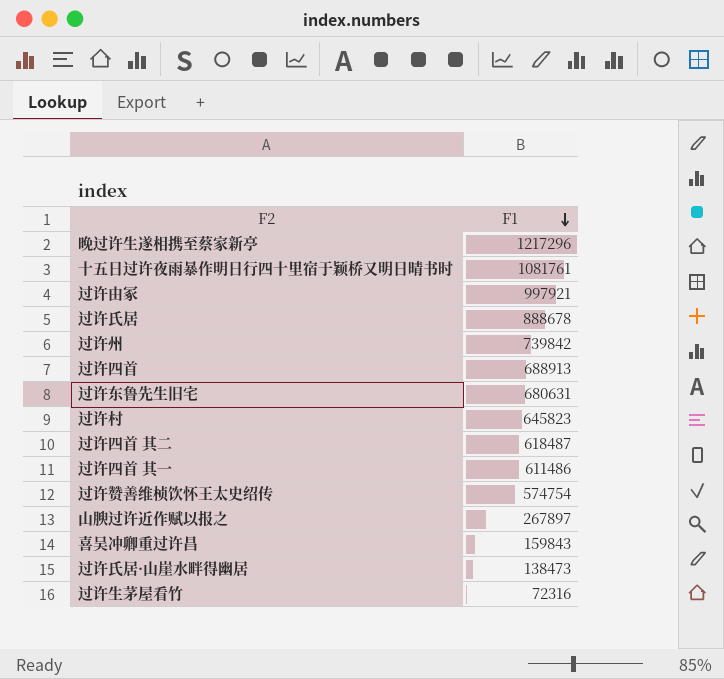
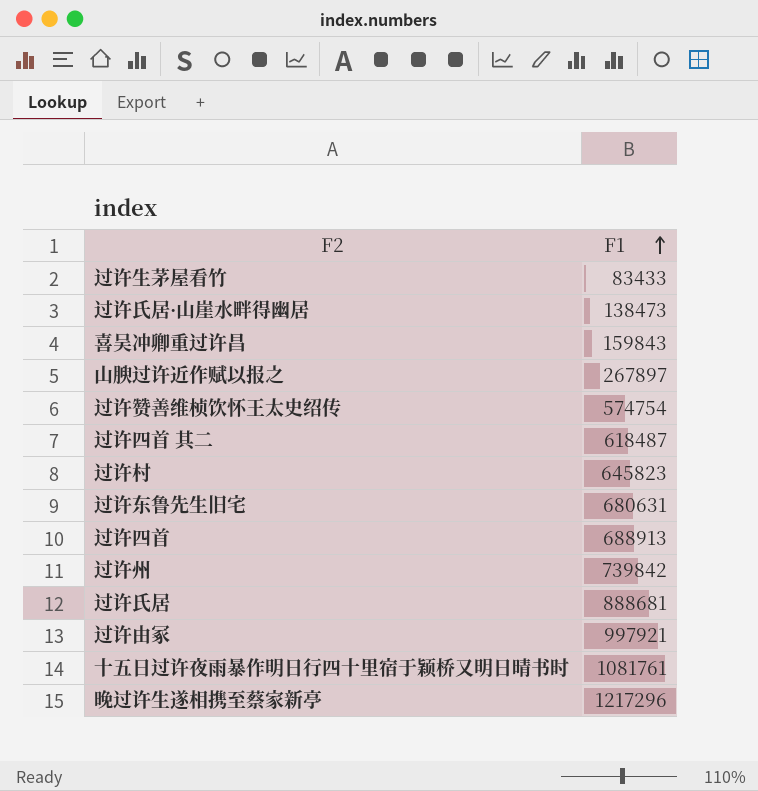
row order: F1 descending -> F1 ascending
row 过许四首 其一: 611486 -> none
过许生茅屋看竹 | F1: 72316 -> 83433
过许氏居 | F1: 888678 -> 888681

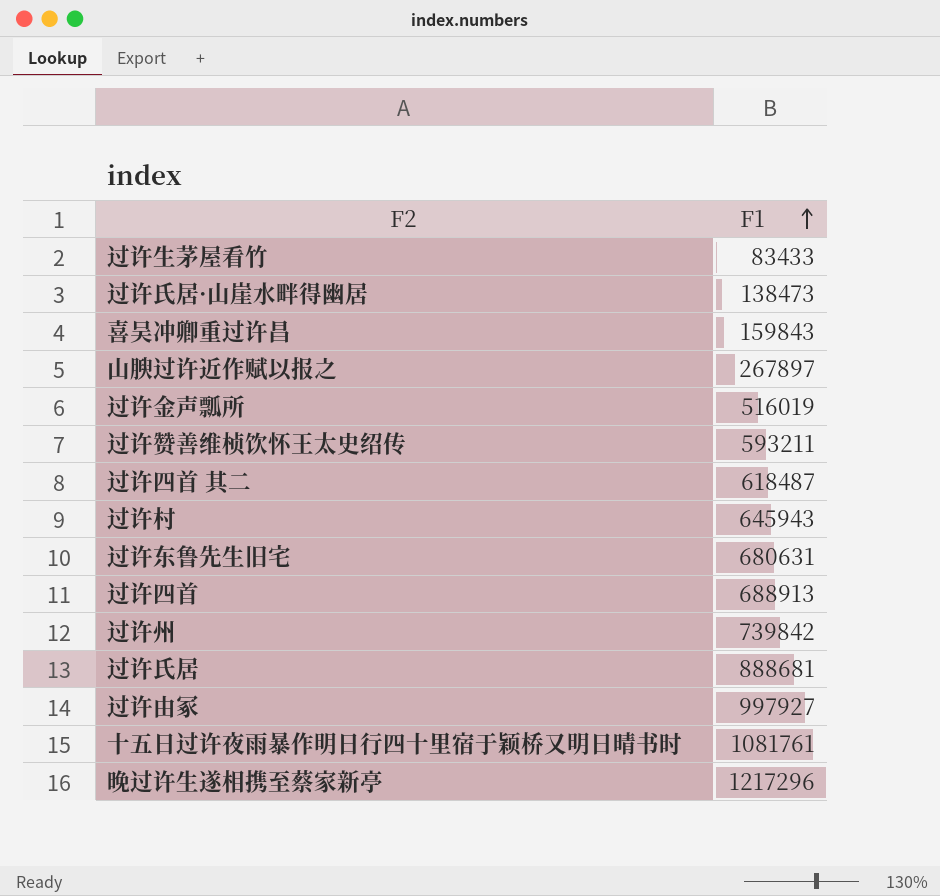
row 过许金声瓢所: none -> 516019
过许赞善维桢饮怀王太史绍传 | F1: 574754 -> 593211
过许村 | F1: 645823 -> 645943
过许由冢 | F1: 997921 -> 997927

